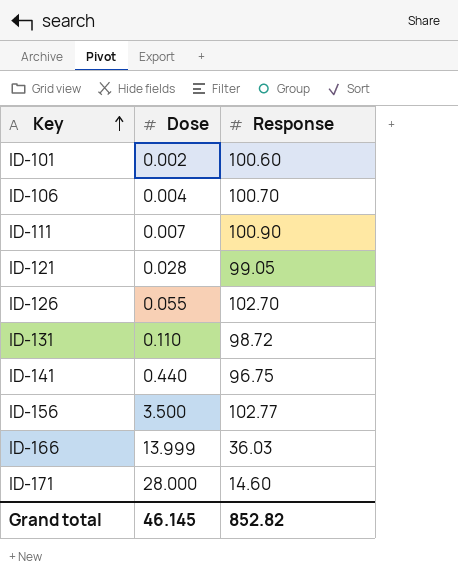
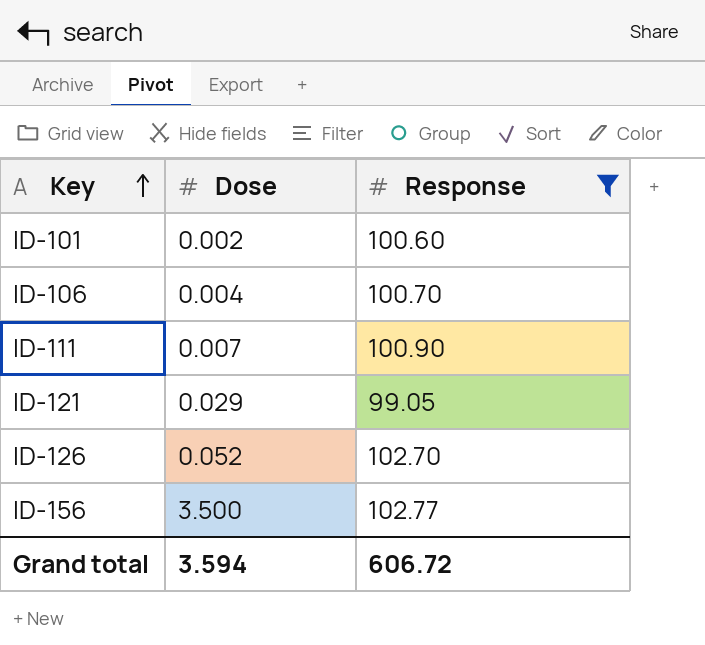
filter: none -> Response >= 99.05
ID-121 | Dose: 0.028 -> 0.029
ID-126 | Dose: 0.055 -> 0.052
Grand total | Dose: 46.145 -> 3.594
Grand total | Response: 852.82 -> 606.72

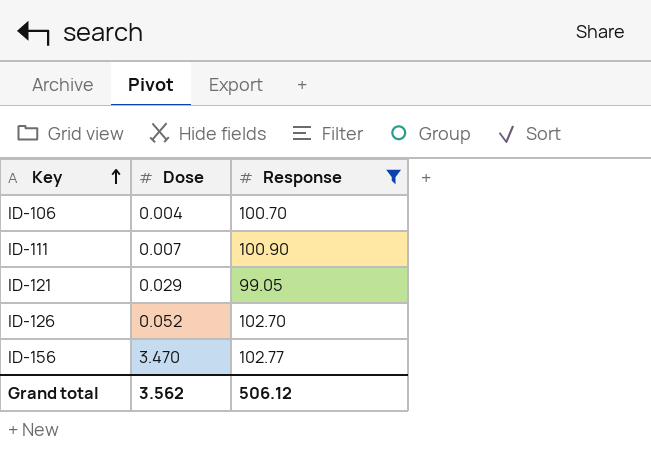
row ID-101: 0.002 | 100.60 -> none
ID-156 | Dose: 3.500 -> 3.470
Grand total | Dose: 3.594 -> 3.562
Grand total | Response: 606.72 -> 506.12

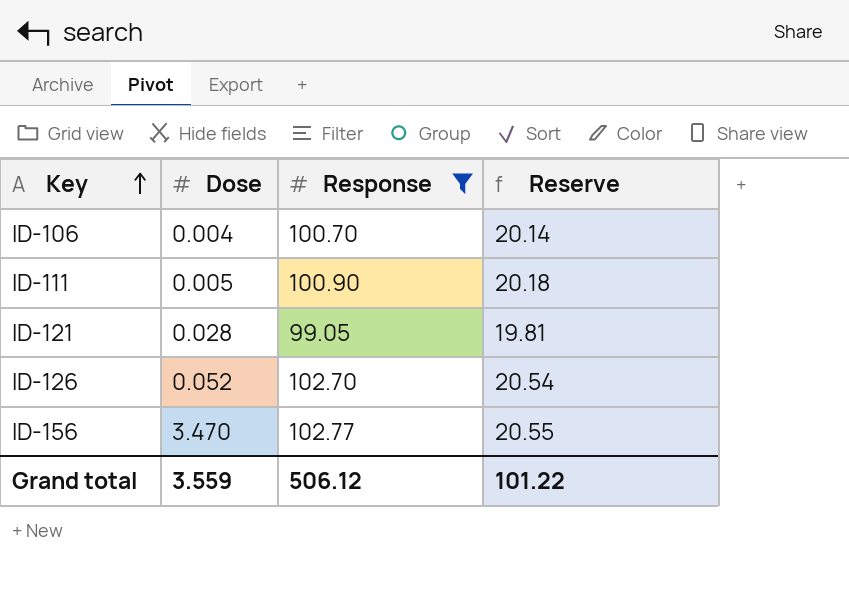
column Reserve | formula: none -> [Response] * 0.2
ID-111 | Dose: 0.007 -> 0.005
ID-121 | Dose: 0.029 -> 0.028
Grand total | Dose: 3.562 -> 3.559

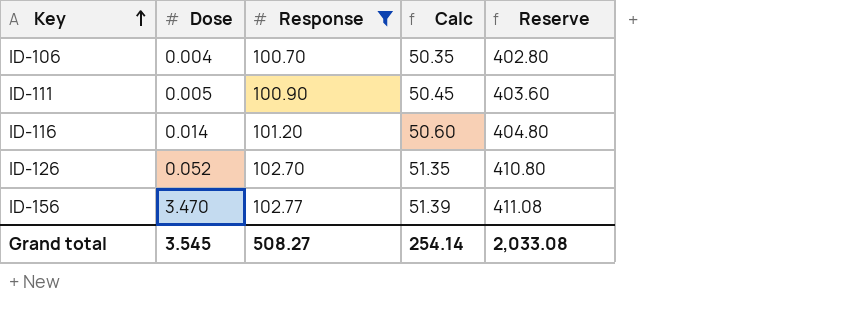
column Calc | formula: none -> [Response] * 0.5
column Reserve | formula: [Response] * 0.2 -> [Response] * 4
row ID-121: 0.028 | 99.05 | 19.81 -> none
row ID-116: none -> 0.014 | 101.20 | 50.60 | 404.80
Grand total | Dose: 3.559 -> 3.545
Grand total | Response: 506.12 -> 508.27
Grand total | Reserve: 101.22 -> 2,033.08

